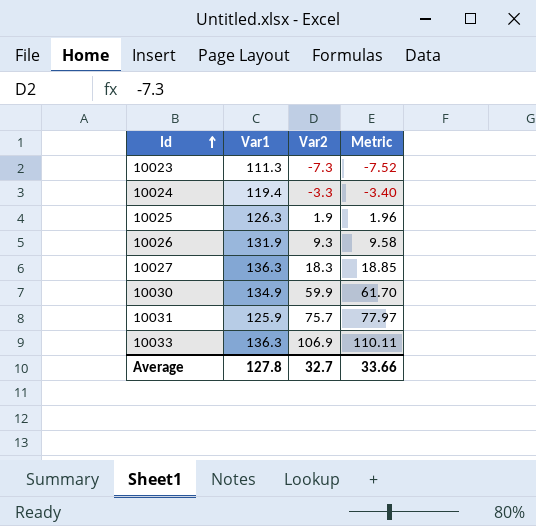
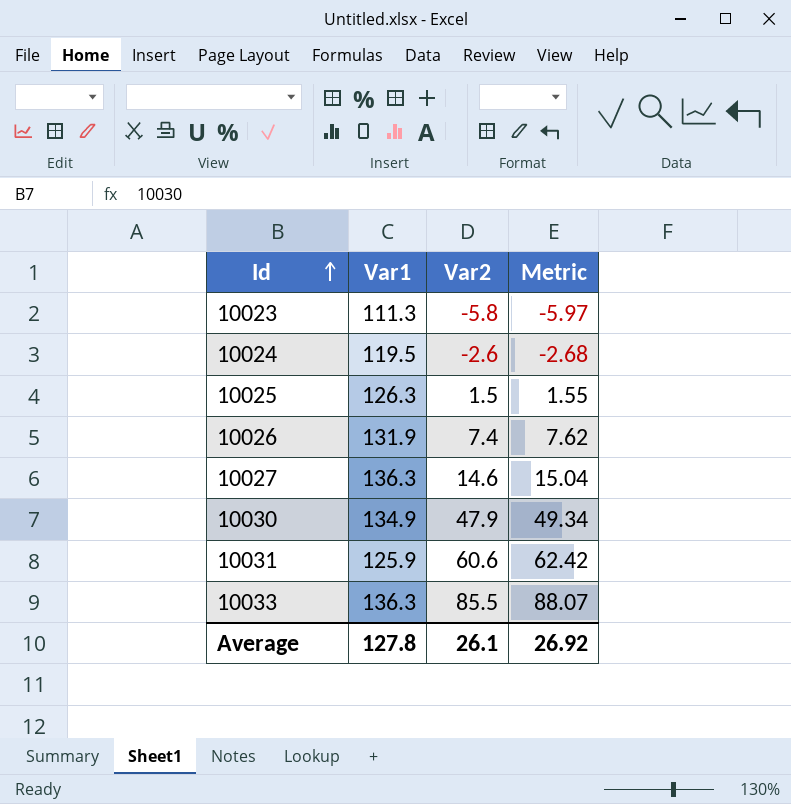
10023 | Var2: -7.3 -> -5.8
10023 | Metric: -7.52 -> -5.97
10024 | Var1: 119.4 -> 119.5
10024 | Var2: -3.3 -> -2.6
10024 | Metric: -3.40 -> -2.68
10025 | Var2: 1.9 -> 1.5
10025 | Metric: 1.96 -> 1.55
10026 | Var2: 9.3 -> 7.4
10026 | Metric: 9.58 -> 7.62
10027 | Var2: 18.3 -> 14.6
10027 | Metric: 18.85 -> 15.04
10030 | Var2: 59.9 -> 47.9
10030 | Metric: 61.70 -> 49.34
10031 | Var2: 75.7 -> 60.6
10031 | Metric: 77.97 -> 62.42
10033 | Var2: 106.9 -> 85.5
10033 | Metric: 110.11 -> 88.07
Average | Var2: 32.7 -> 26.1
Average | Metric: 33.66 -> 26.92

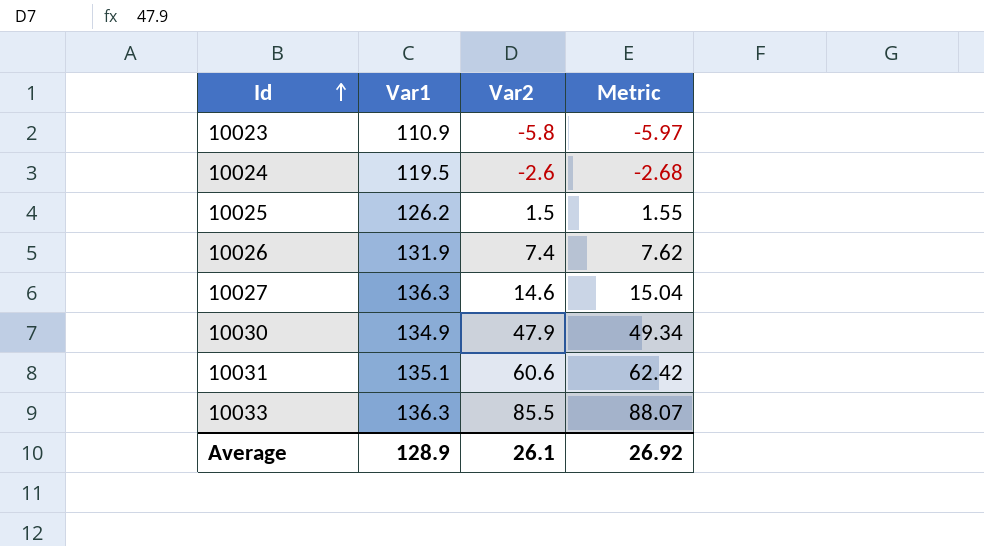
10023 | Var1: 111.3 -> 110.9
10025 | Var1: 126.3 -> 126.2
10031 | Var1: 125.9 -> 135.1
Average | Var1: 127.8 -> 128.9

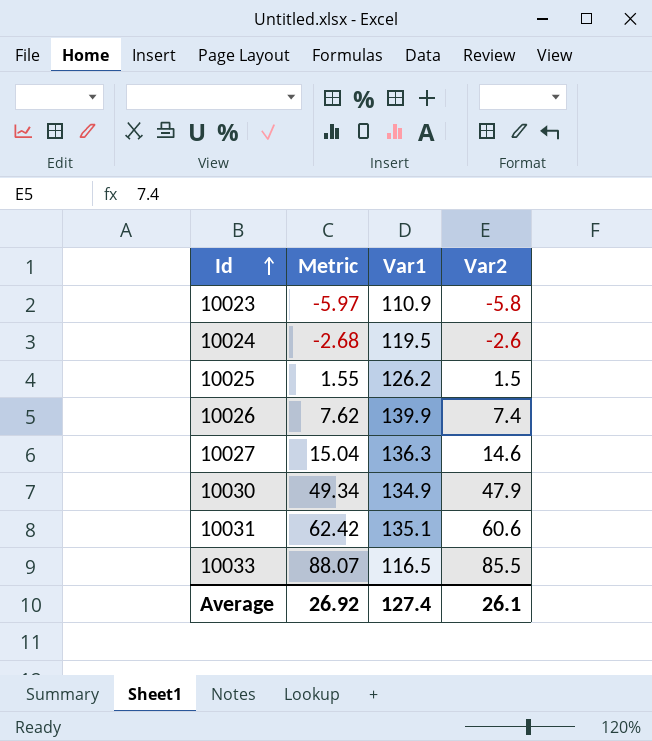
column Metric | position: 4 -> 2
10026 | Var1: 131.9 -> 139.9
10033 | Var1: 136.3 -> 116.5
Average | Var1: 128.9 -> 127.4

